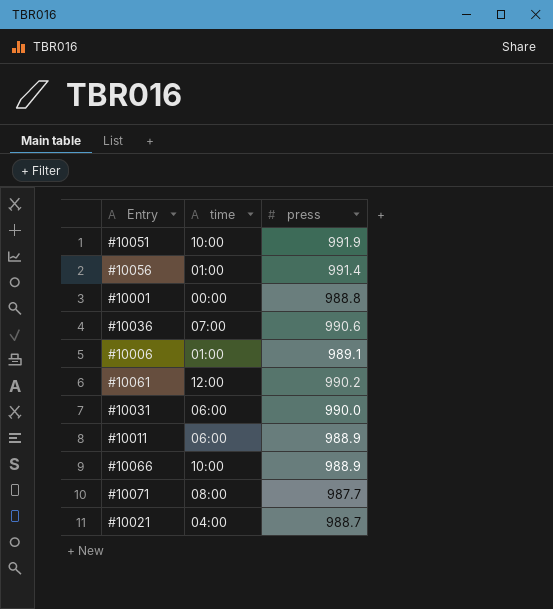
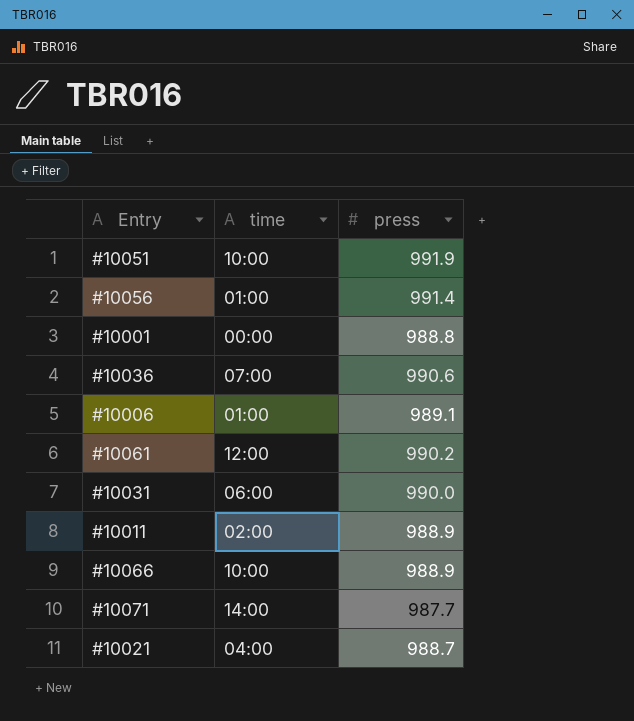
#10011 | time: 06:00 -> 02:00
#10071 | time: 08:00 -> 14:00

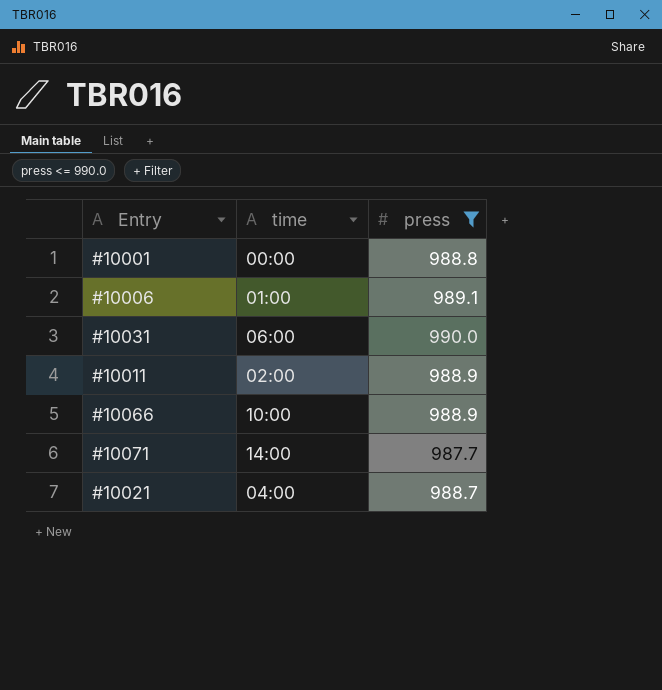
filter: none -> press <= 990.0

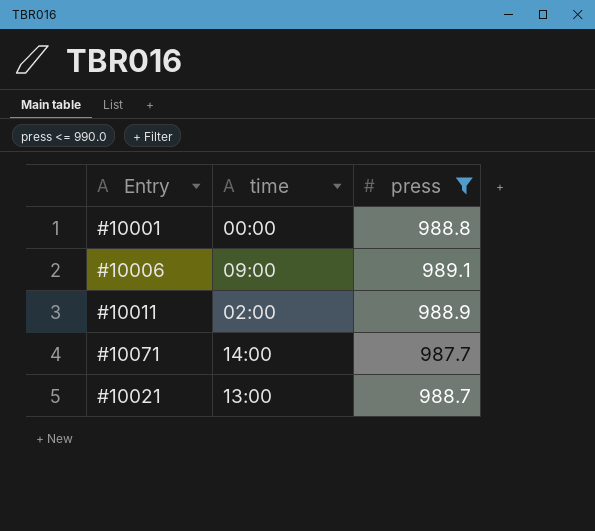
row #10031: 06:00 | 990.0 -> none
row #10066: 10:00 | 988.9 -> none
#10006 | time: 01:00 -> 09:00
#10021 | time: 04:00 -> 13:00

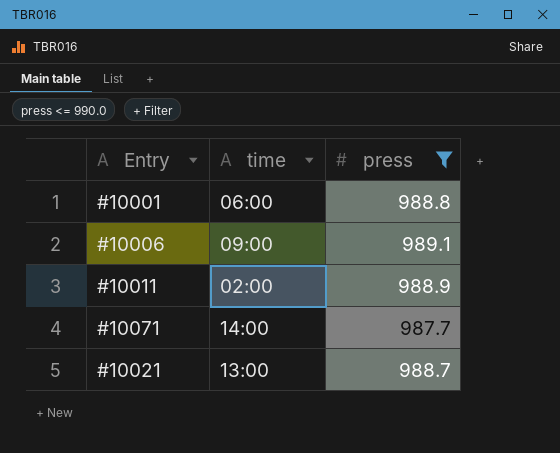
#10001 | time: 00:00 -> 06:00

